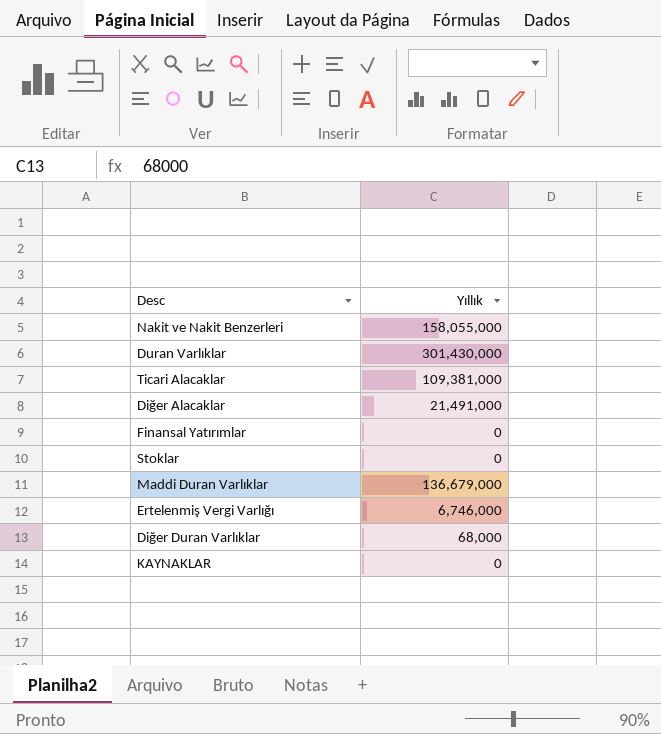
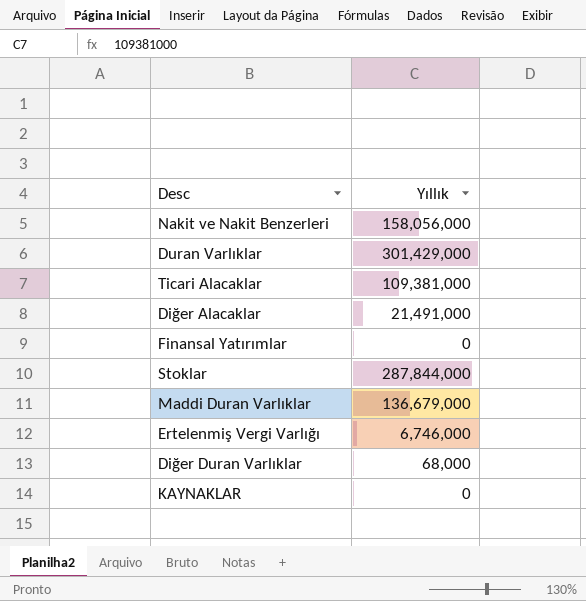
Nakit ve Nakit Benzerleri | Yıllık: 158,055,000 -> 158,056,000
Duran Varlıklar | Yıllık: 301,430,000 -> 301,429,000
Stoklar | Yıllık: 0 -> 287,844,000

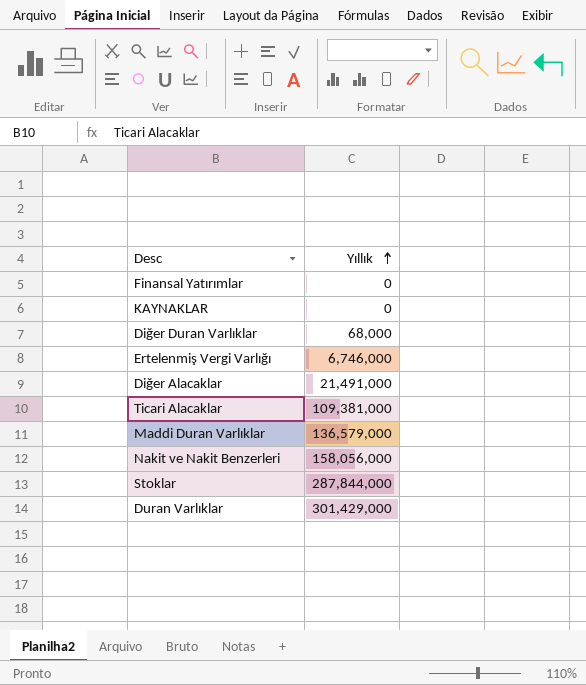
row order: none -> Yıllık ascending
Maddi Duran Varlıklar | Yıllık: 136,679,000 -> 136,579,000

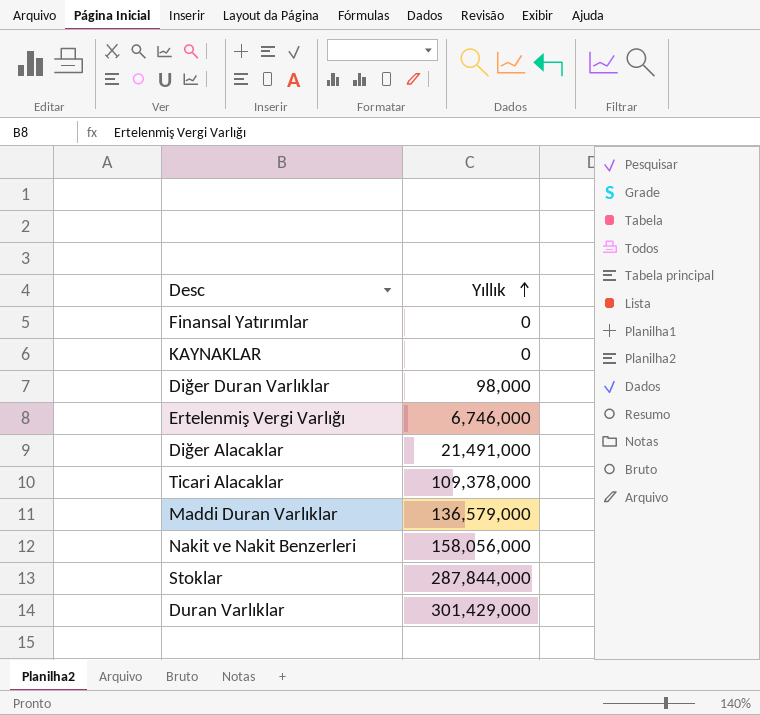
Diğer Duran Varlıklar | Yıllık: 68,000 -> 98,000
Ticari Alacaklar | Yıllık: 109,381,000 -> 109,378,000

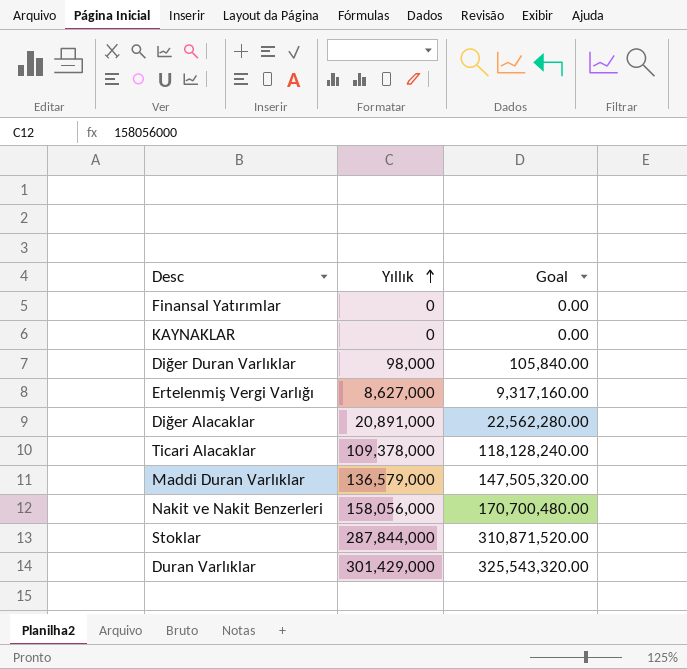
column Goal | formula: none -> [Yıllık] * 1.08
Ertelenmiş Vergi Varlığı | Yıllık: 6,746,000 -> 8,627,000
Diğer Alacaklar | Yıllık: 21,491,000 -> 20,891,000

